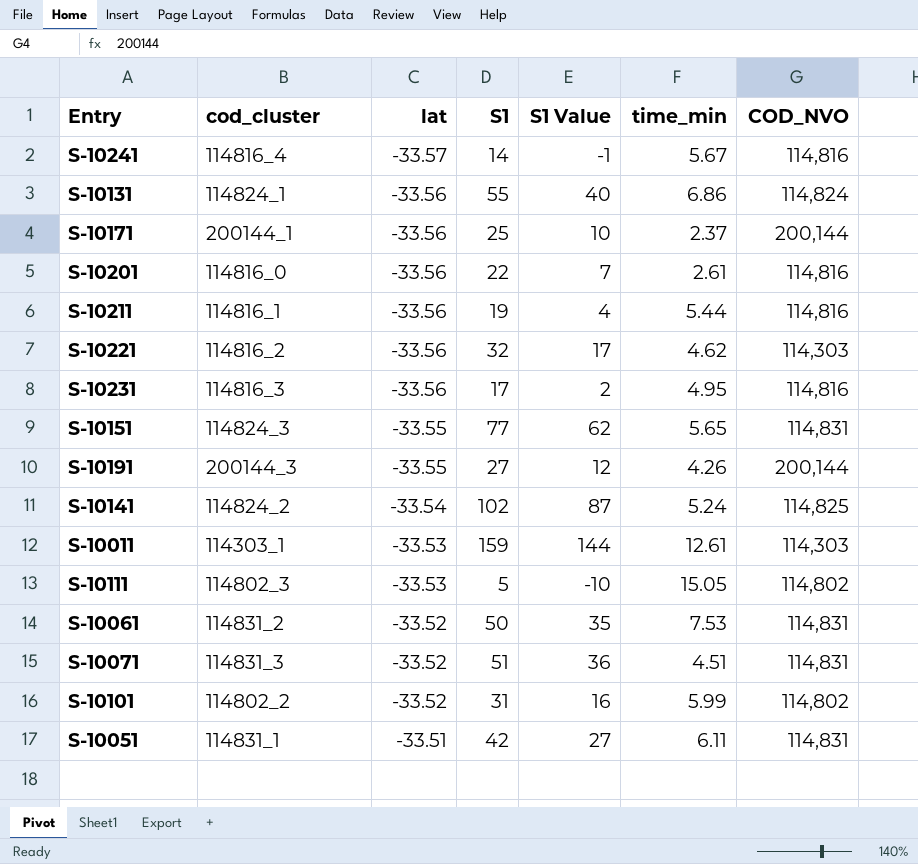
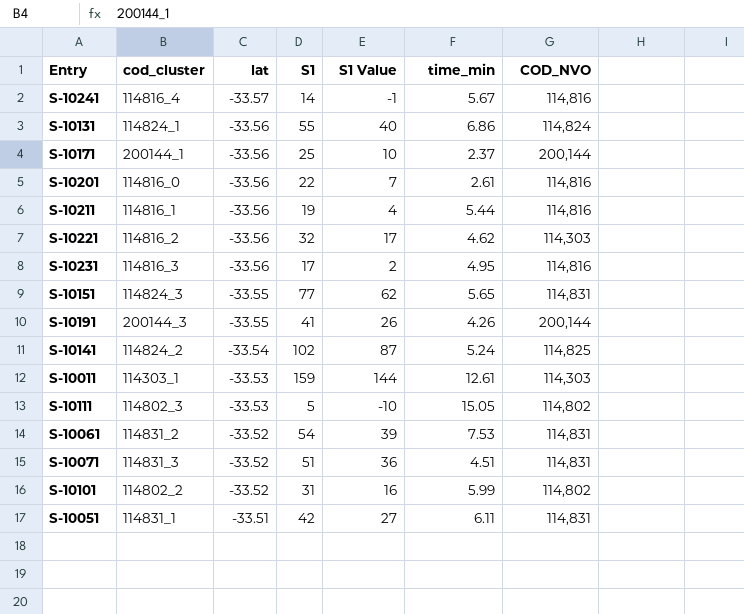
S-10191 | S1: 27 -> 41
S-10191 | S1 Value: 12 -> 26
S-10061 | S1: 50 -> 54
S-10061 | S1 Value: 35 -> 39

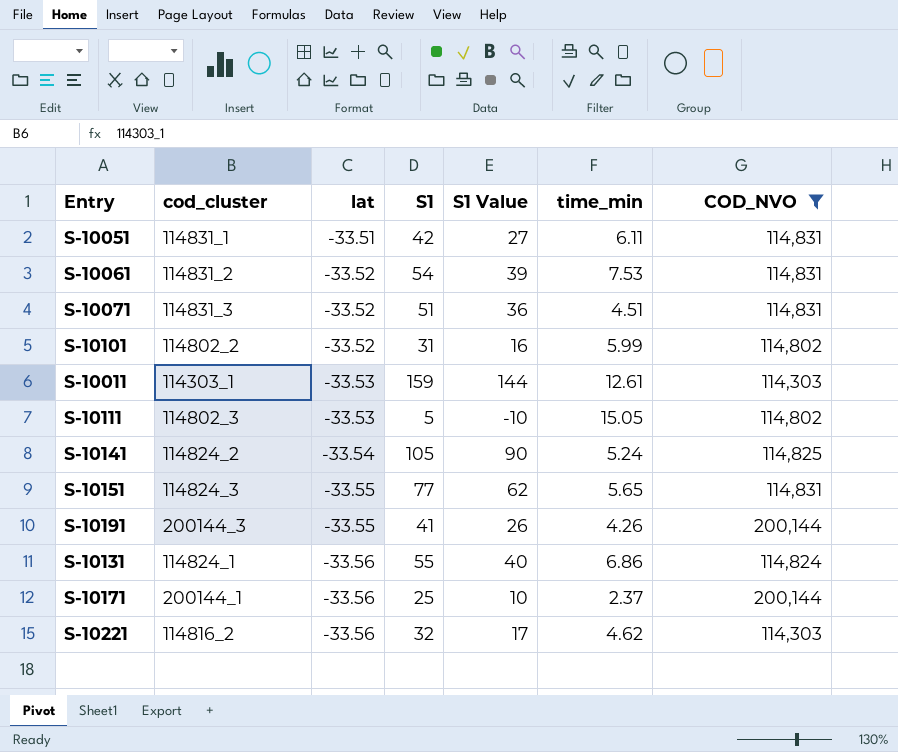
filter: none -> COD_NVO != 114,816
row order: lat ascending -> lat descending
S-10141 | S1: 102 -> 105
S-10141 | S1 Value: 87 -> 90

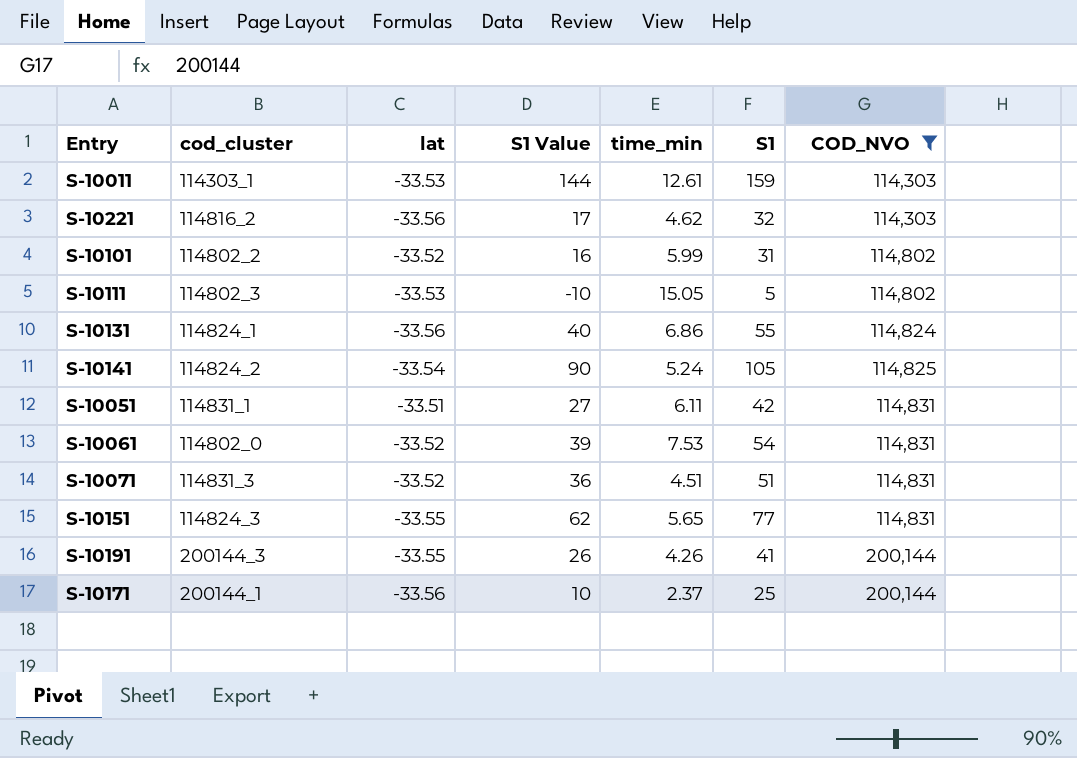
row order: lat descending -> COD_NVO ascending
column S1 | position: 4 -> 6
S-10061 | cod_cluster: 114831_2 -> 114802_0

